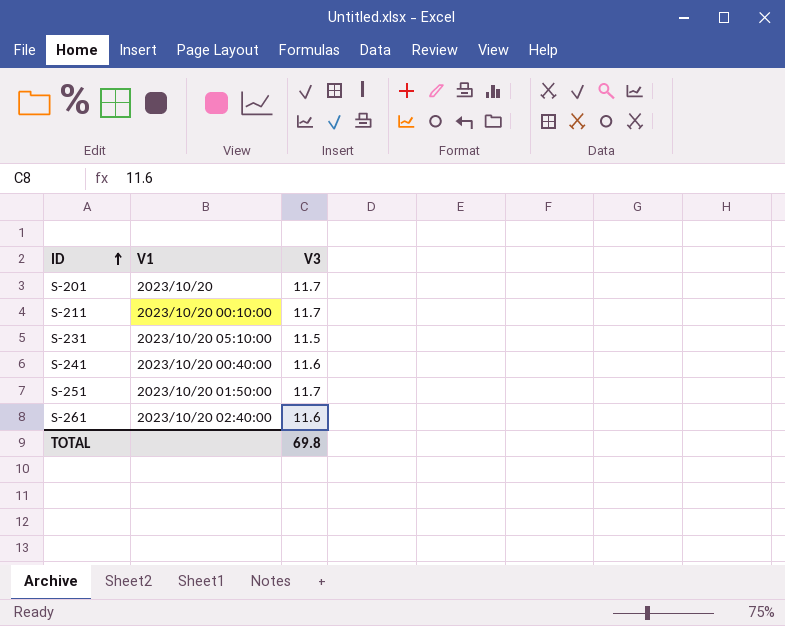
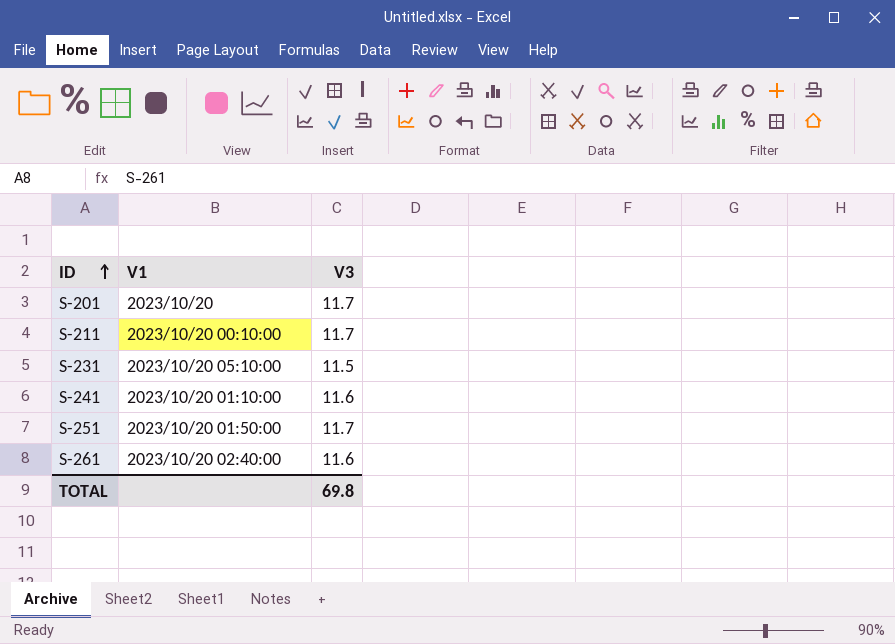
S-241 | V1: 2023/10/20 00:40:00 -> 2023/10/20 01:10:00

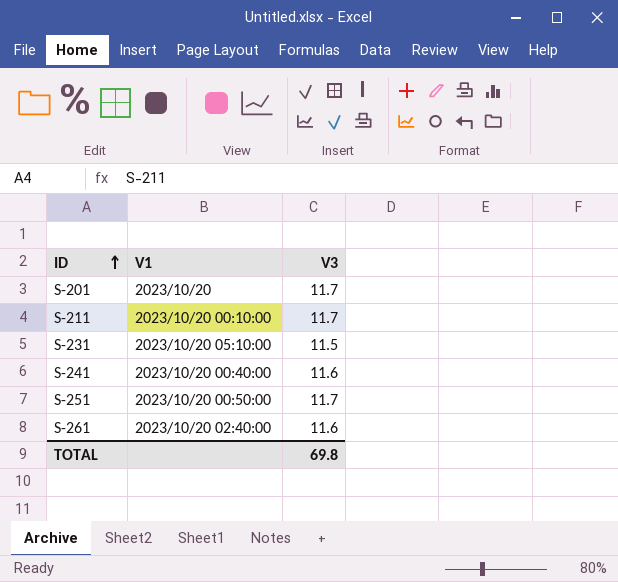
S-241 | V1: 2023/10/20 01:10:00 -> 2023/10/20 00:40:00
S-251 | V1: 2023/10/20 01:50:00 -> 2023/10/20 00:50:00

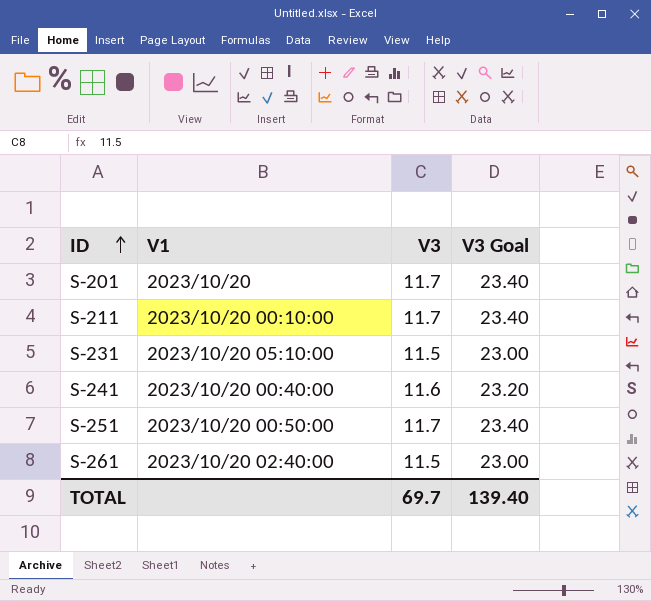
column V3 Goal | formula: none -> [V3] * 2
S-261 | V3: 11.6 -> 11.5
TOTAL | V3: 69.8 -> 69.7

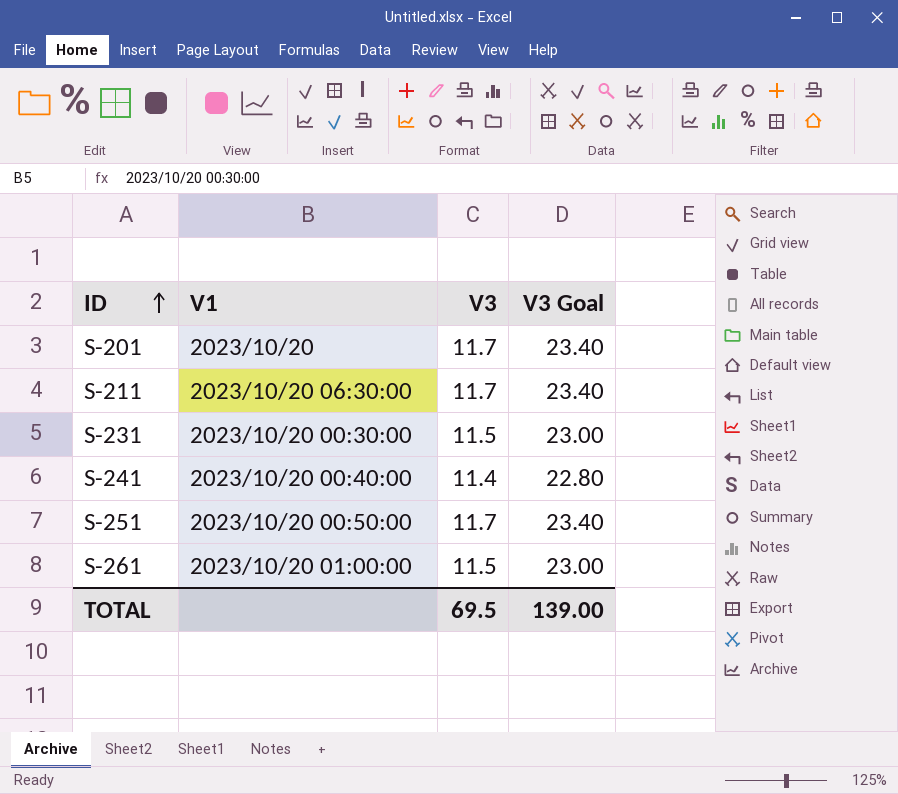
S-211 | V1: 2023/10/20 00:10:00 -> 2023/10/20 06:30:00
S-231 | V1: 2023/10/20 05:10:00 -> 2023/10/20 00:30:00
S-241 | V3: 11.6 -> 11.4
S-241 | V3 Goal: 23.20 -> 22.80
S-261 | V1: 2023/10/20 02:40:00 -> 2023/10/20 01:00:00
TOTAL | V3: 69.7 -> 69.5
TOTAL | V3 Goal: 139.40 -> 139.00

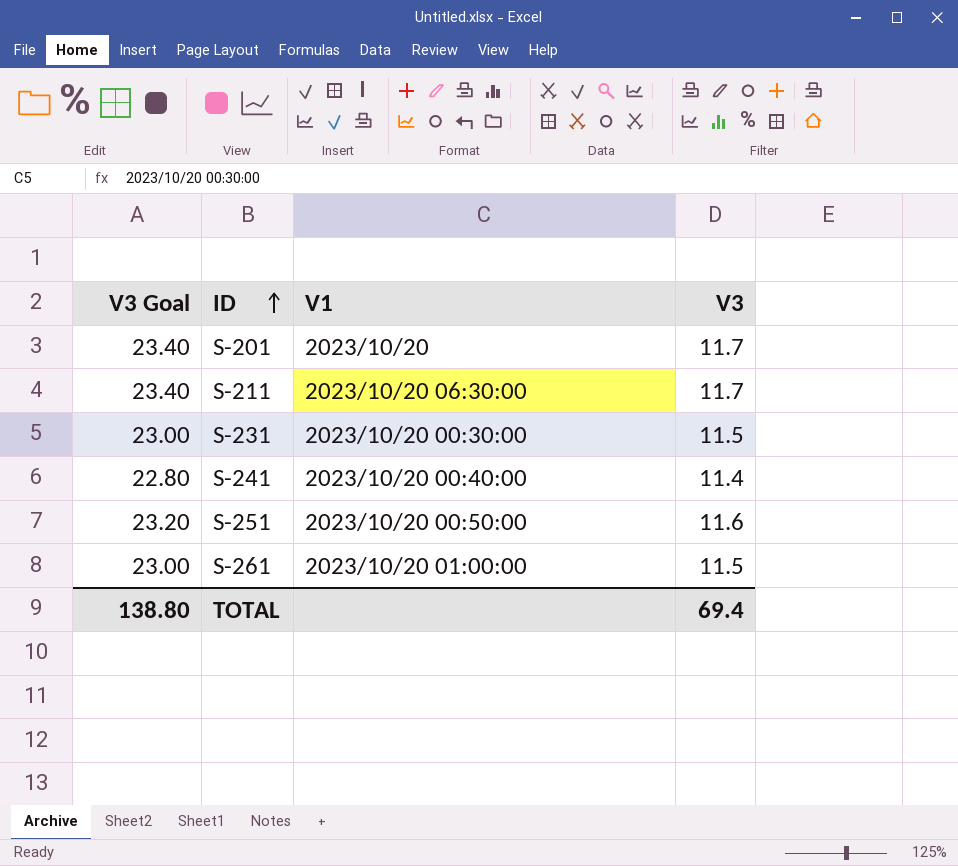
column V3 Goal | position: 4 -> 1
S-251 | V3 Goal: 23.40 -> 23.20
S-251 | V3: 11.7 -> 11.6
TOTAL | V3 Goal: 139.00 -> 138.80
TOTAL | V3: 69.5 -> 69.4

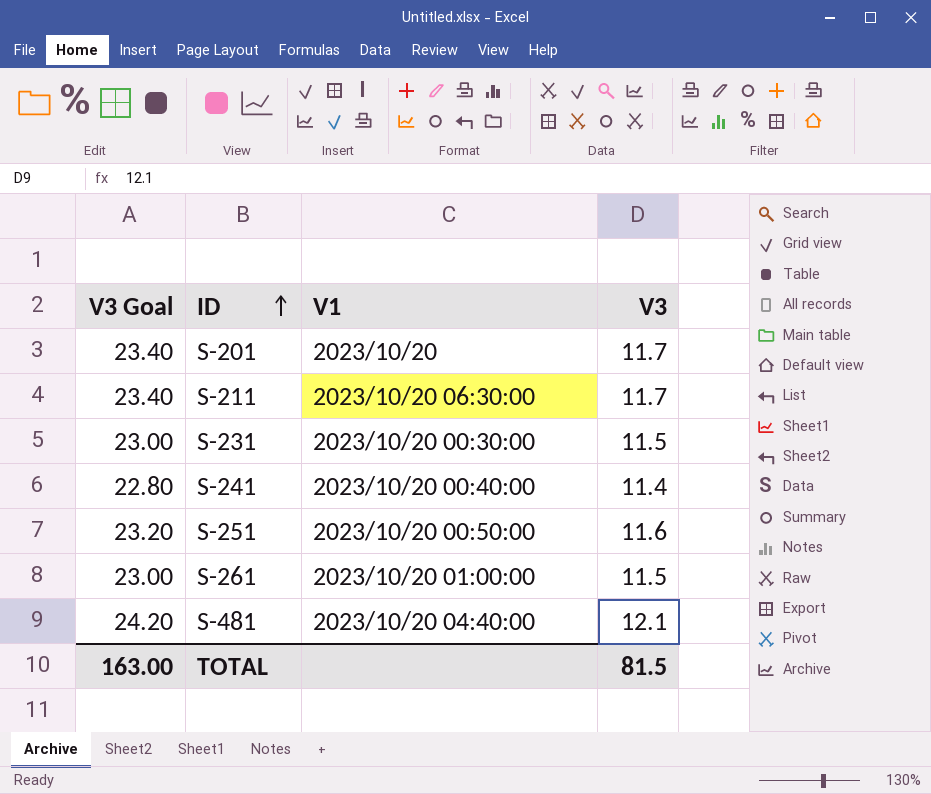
row S-481: none -> 24.20 | 2023/10/20 04:40:00 | 12.1
TOTAL | V3 Goal: 138.80 -> 163.00
TOTAL | V3: 69.4 -> 81.5

